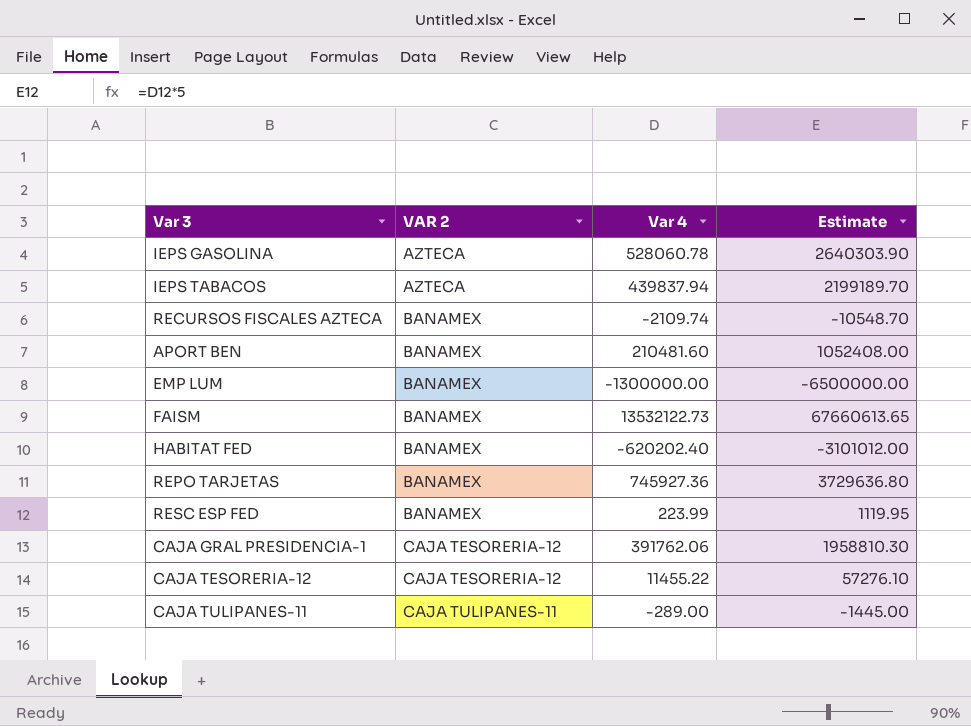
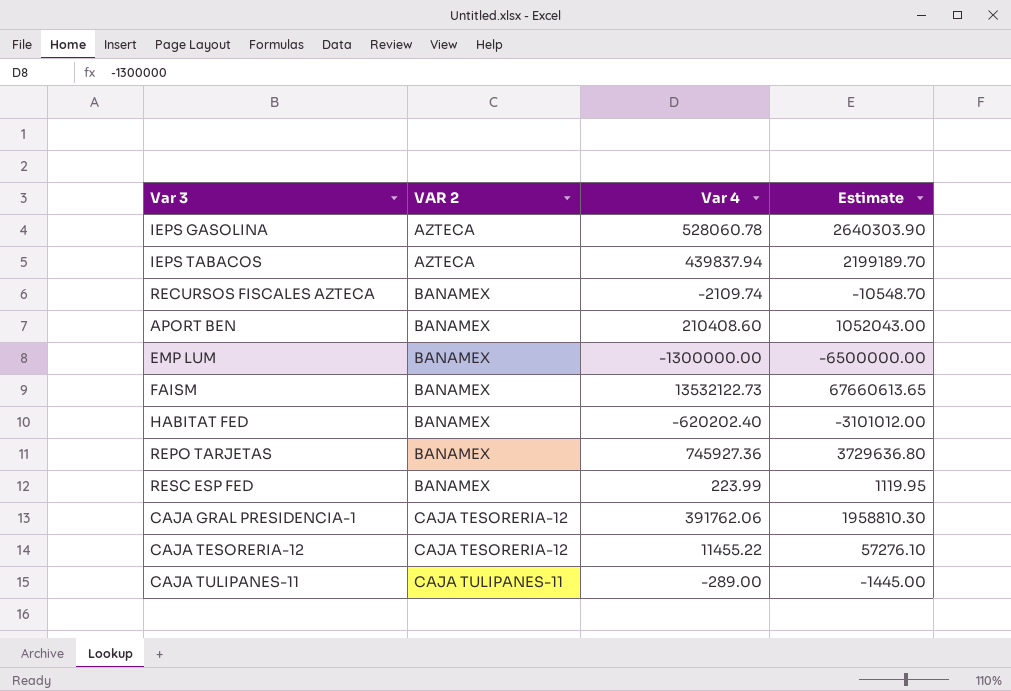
APORT BEN | Var 4: 210481.60 -> 210408.60
APORT BEN | Estimate: 1052408.00 -> 1052043.00

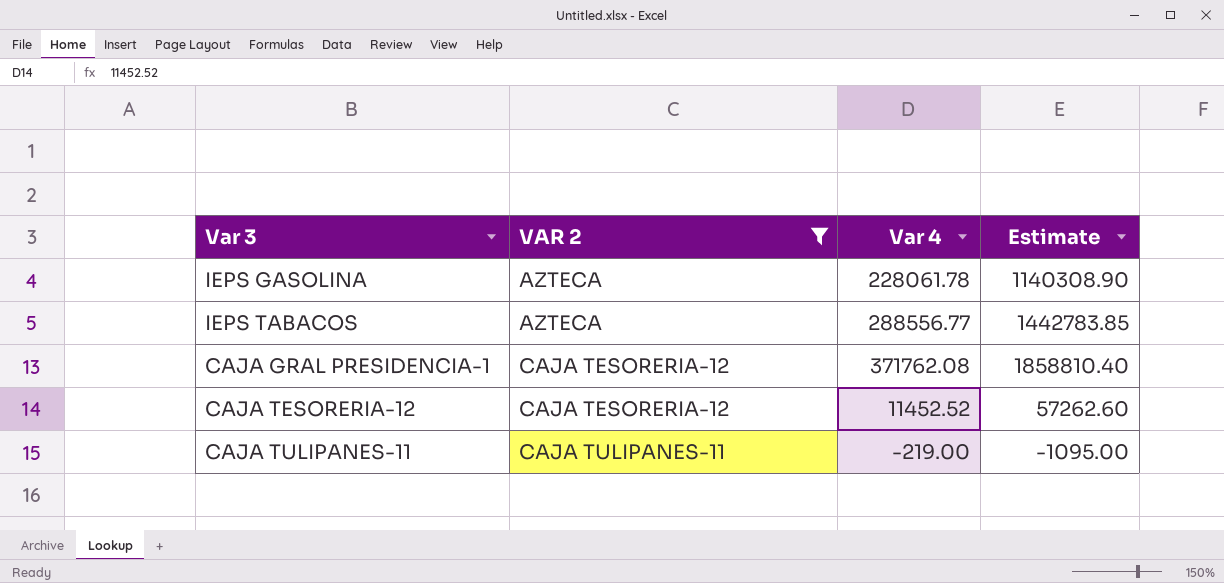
filter: none -> VAR 2 != BANAMEX
IEPS GASOLINA | Var 4: 528060.78 -> 228061.78
IEPS GASOLINA | Estimate: 2640303.90 -> 1140308.90
IEPS TABACOS | Var 4: 439837.94 -> 288556.77
IEPS TABACOS | Estimate: 2199189.70 -> 1442783.85
CAJA GRAL PRESIDENCIA-1 | Var 4: 391762.06 -> 371762.08
CAJA GRAL PRESIDENCIA-1 | Estimate: 1958810.30 -> 1858810.40
CAJA TESORERIA-12 | Var 4: 11455.22 -> 11452.52
CAJA TESORERIA-12 | Estimate: 57276.10 -> 57262.60
CAJA TULIPANES-11 | Var 4: -289.00 -> -219.00
CAJA TULIPANES-11 | Estimate: -1445.00 -> -1095.00

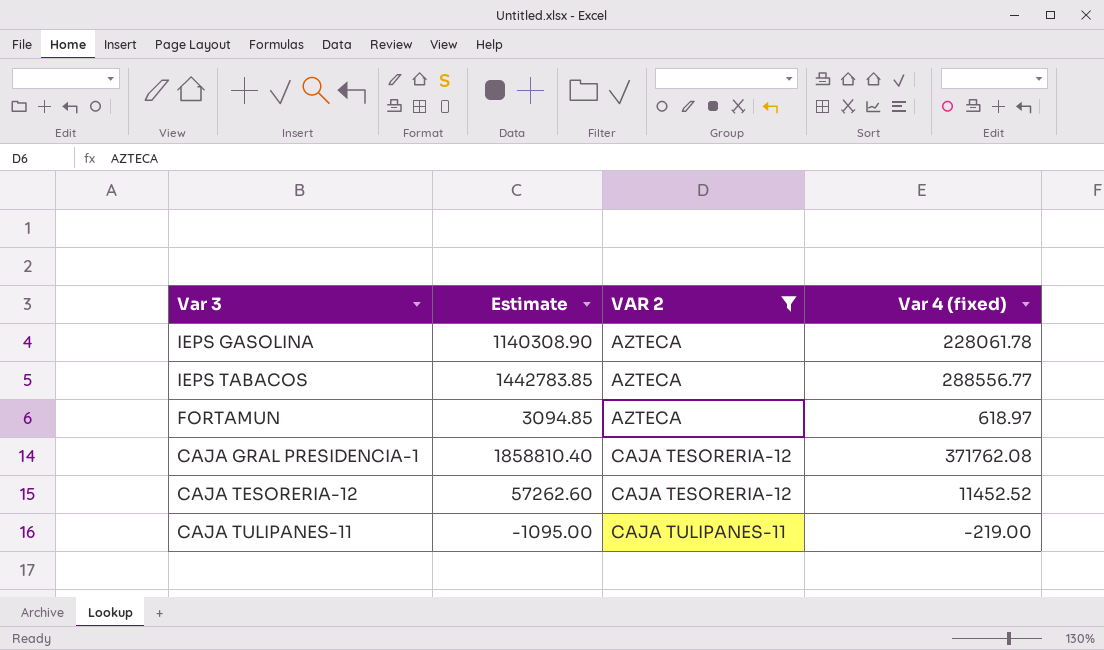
column Estimate | position: 4 -> 2
column name: Var 4 -> Var 4 (fixed)
row FORTAMUN: none -> 3094.85 | AZTECA | 618.97

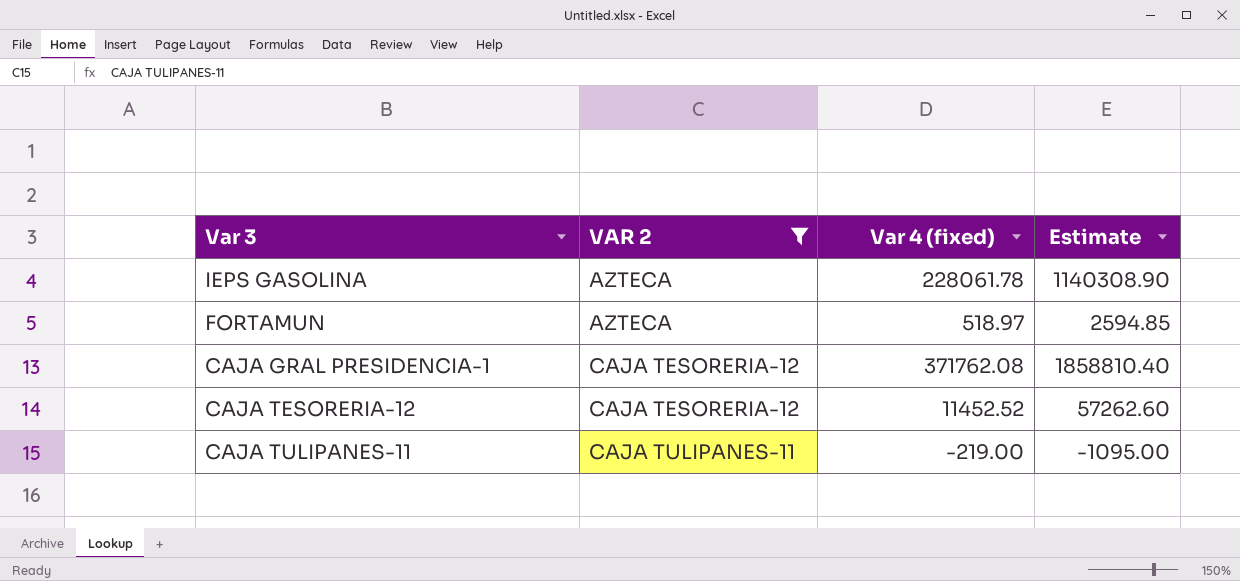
column Estimate | position: 2 -> 4
row IEPS TABACOS: 1442783.85 | AZTECA | 288556.77 -> none
FORTAMUN | Var 4 (fixed): 618.97 -> 518.97
FORTAMUN | Estimate: 3094.85 -> 2594.85

